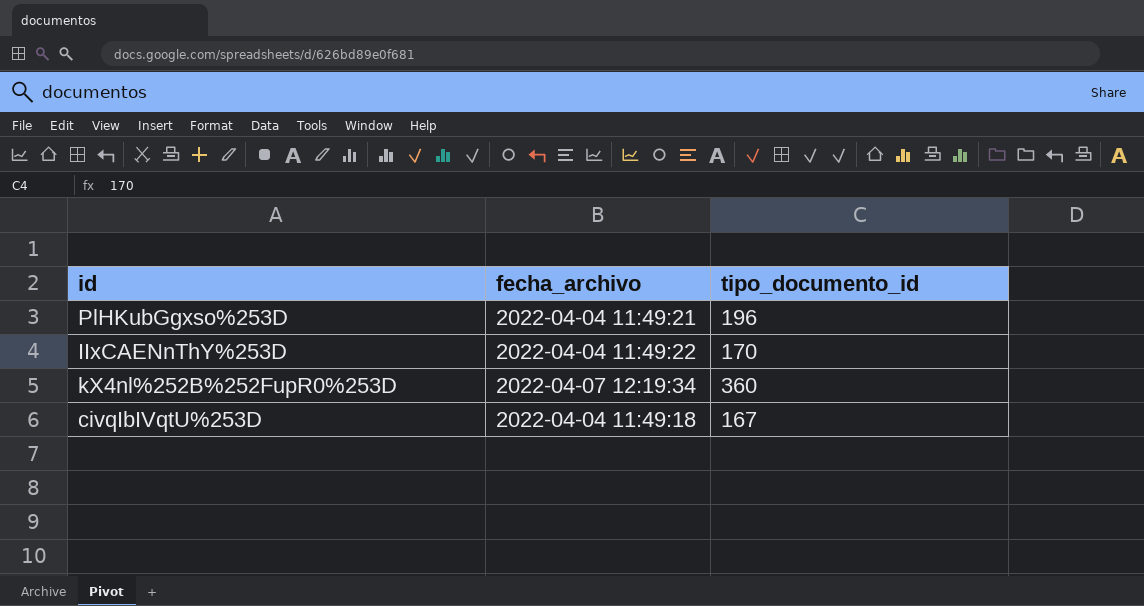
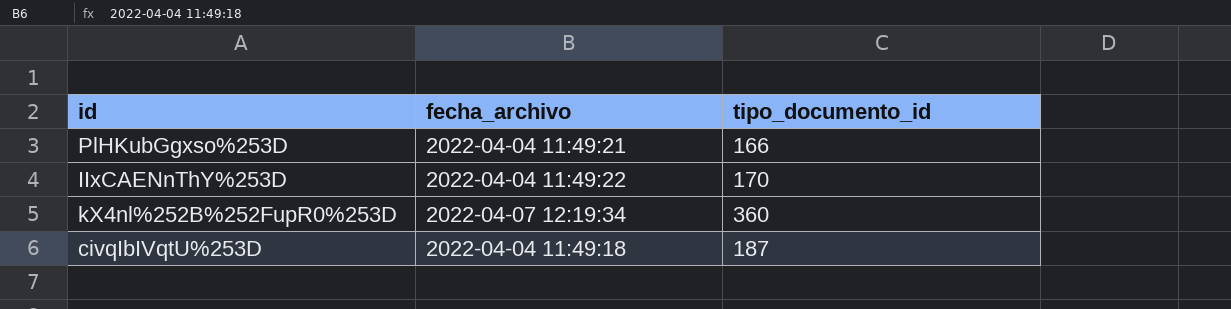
PlHKubGgxso%253D | tipo_documento_id: 196 -> 166
civqIbIVqtU%253D | tipo_documento_id: 167 -> 187

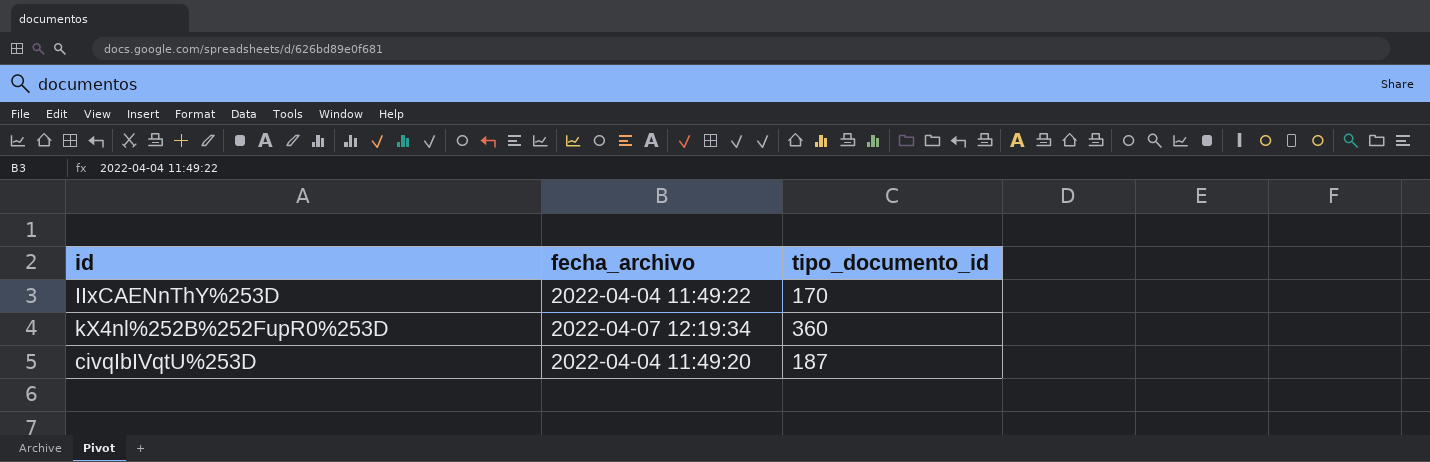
row PlHKubGgxso%253D: 2022-04-04 11:49:21 | 166 -> none
civqIbIVqtU%253D | fecha_archivo: 2022-04-04 11:49:18 -> 2022-04-04 11:49:20

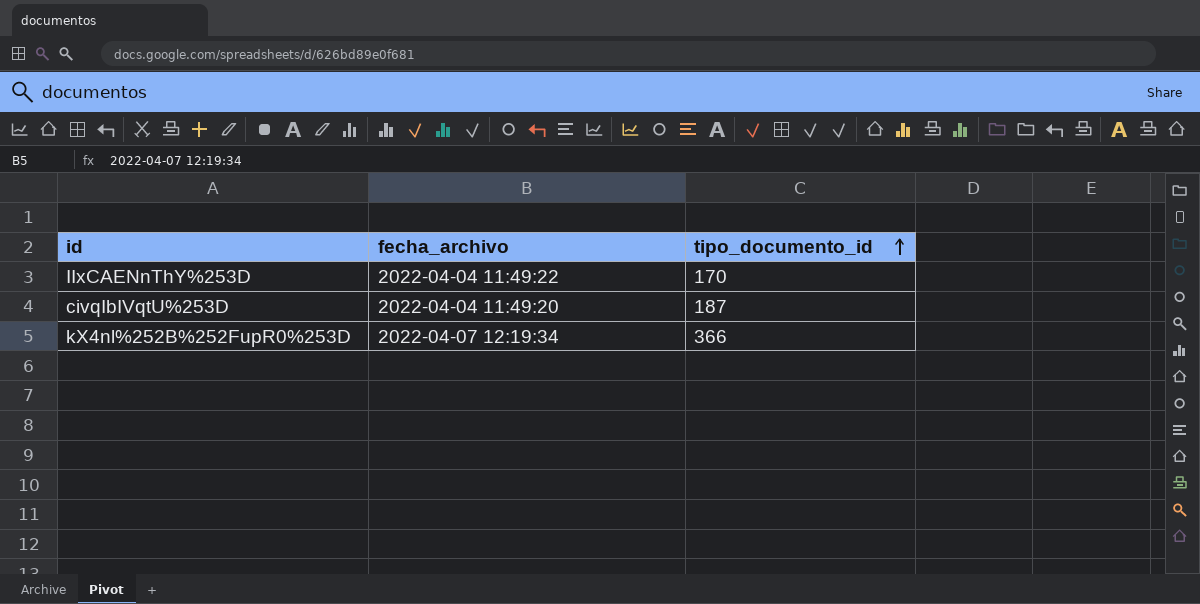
row order: none -> tipo_documento_id ascending
kX4nl%252B%252FupR0%253D | tipo_documento_id: 360 -> 366

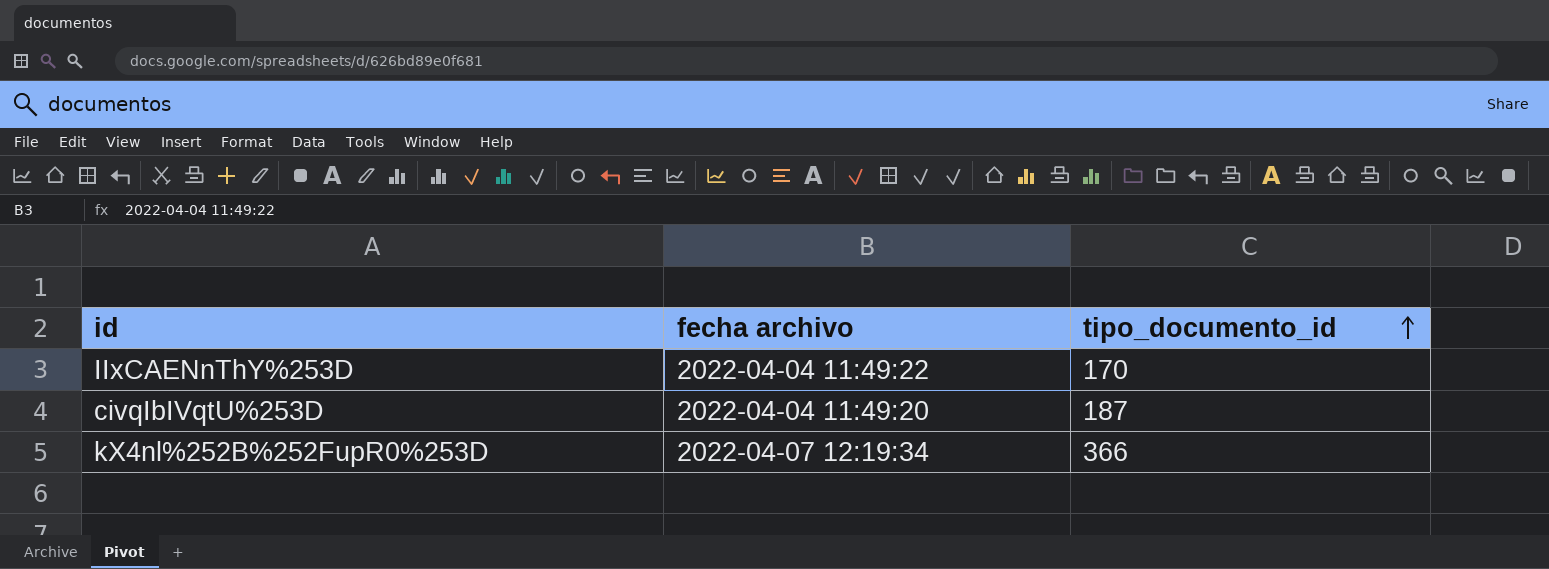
column name: fecha_archivo -> fecha archivo

